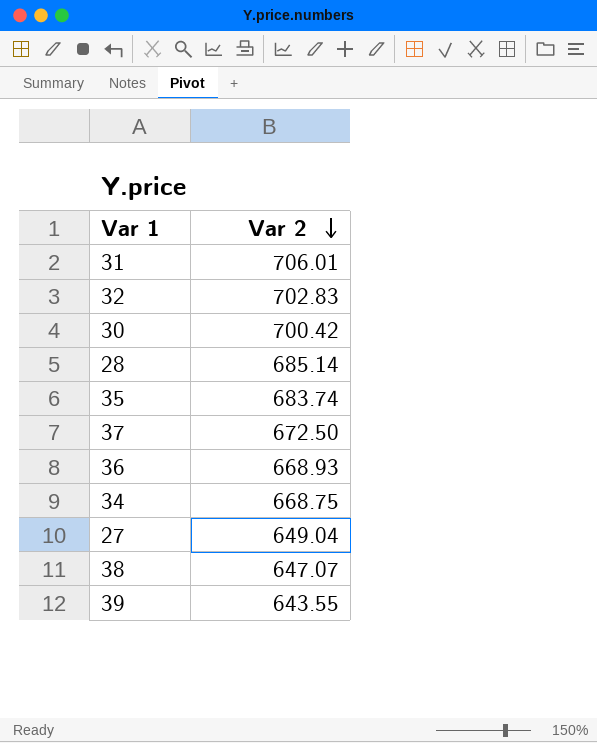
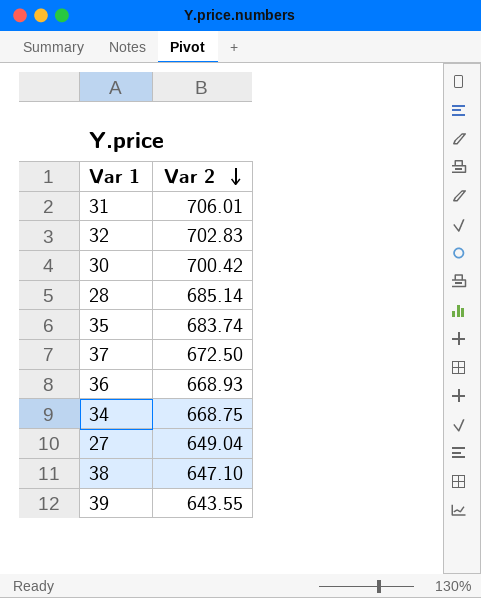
38 | Var 2: 647.07 -> 647.10

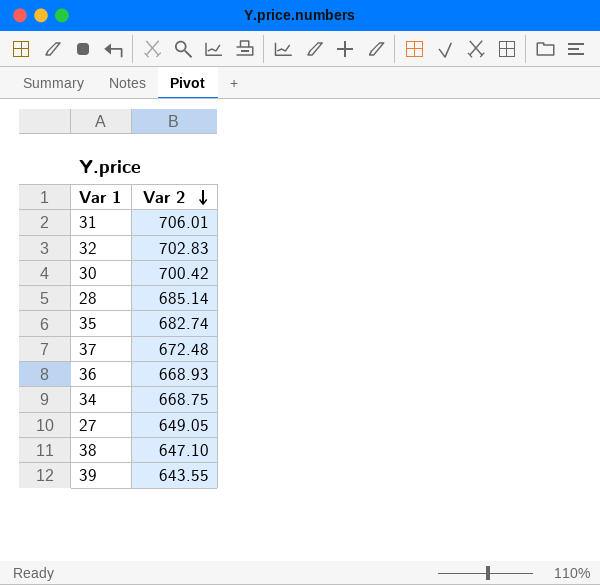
35 | Var 2: 683.74 -> 682.74
37 | Var 2: 672.50 -> 672.48
27 | Var 2: 649.04 -> 649.05

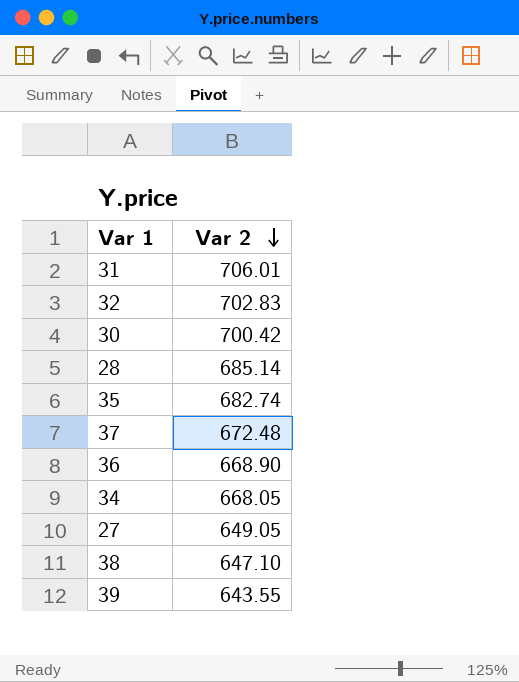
36 | Var 2: 668.93 -> 668.90
34 | Var 2: 668.75 -> 668.05

